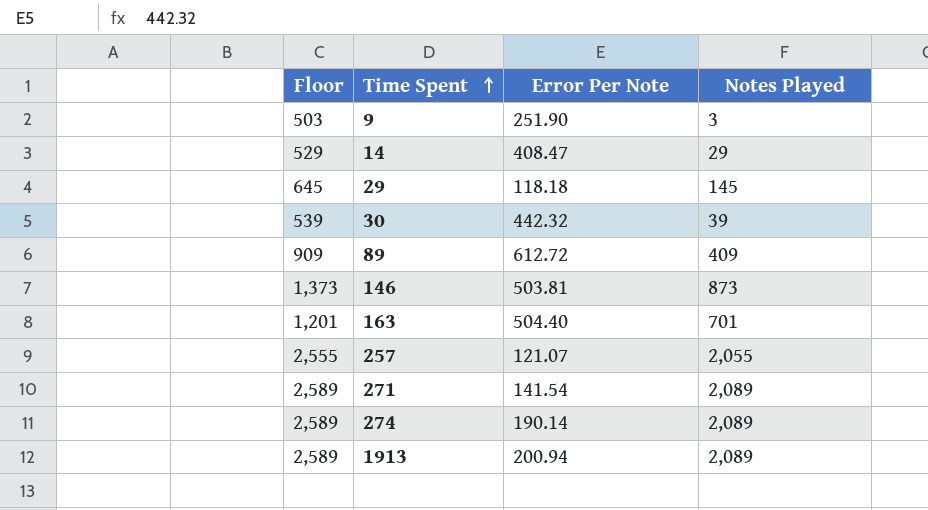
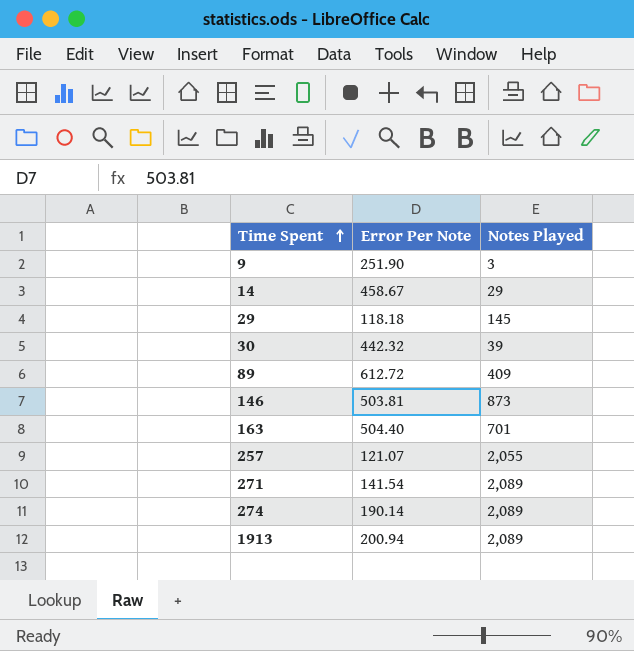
column Floor | formula: [Notes Played] + 500 -> none
14 | Error Per Note: 408.47 -> 458.67

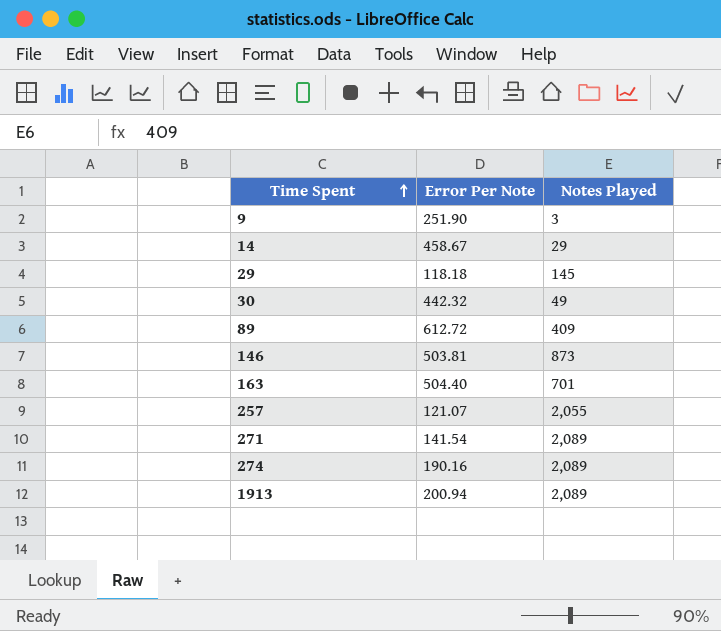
30 | Notes Played: 39 -> 49
274 | Error Per Note: 190.14 -> 190.16

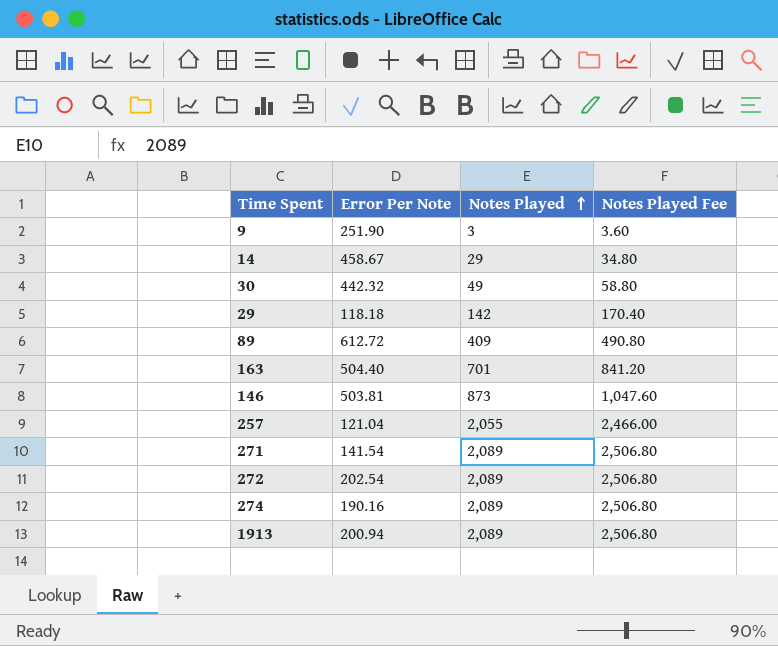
row order: Time Spent ascending -> Notes Played ascending
column Notes Played Fee | formula: none -> [Notes Played] * 1.2
29 | Notes Played: 145 -> 142
257 | Error Per Note: 121.07 -> 121.04
row 272: none -> 202.54 | 2,089 | 2,506.80

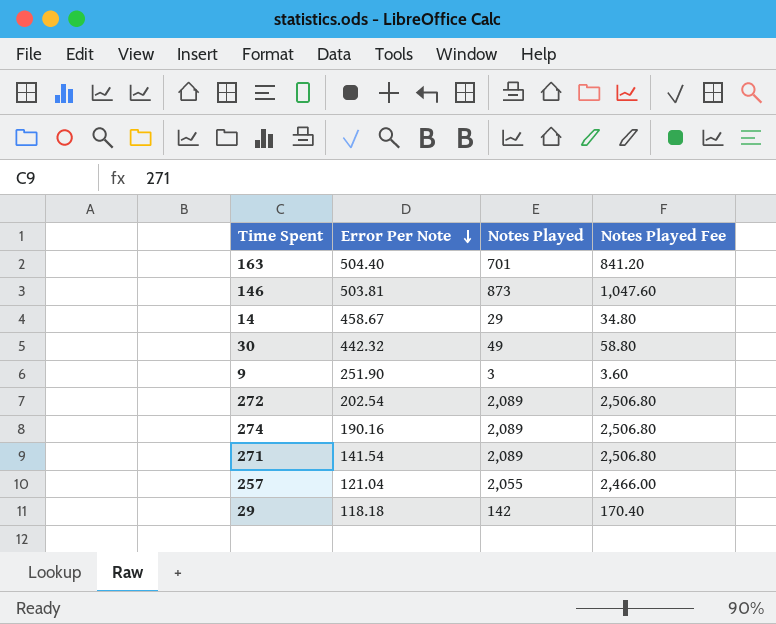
row order: Notes Played ascending -> Error Per Note descending
row 89: 612.72 | 409 | 490.80 -> none
row 1913: 200.94 | 2,089 | 2,506.80 -> none

